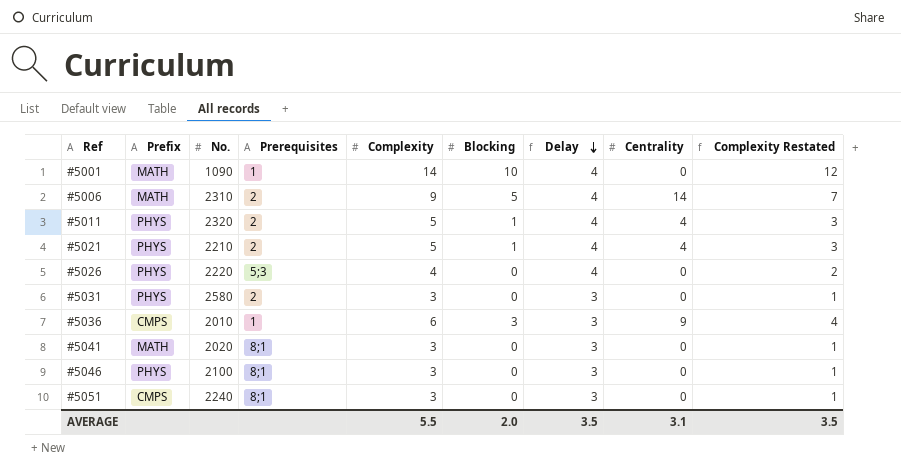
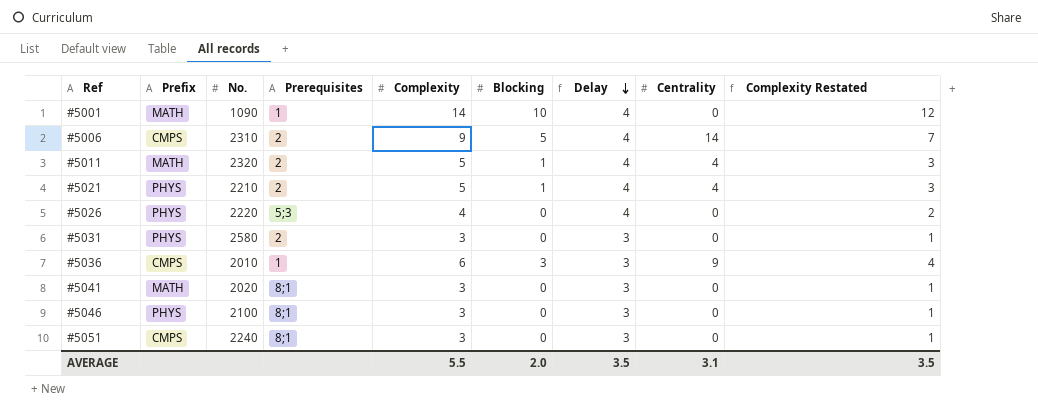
#5006 | Prefix: MATH -> CMPS
#5011 | Prefix: PHYS -> MATH

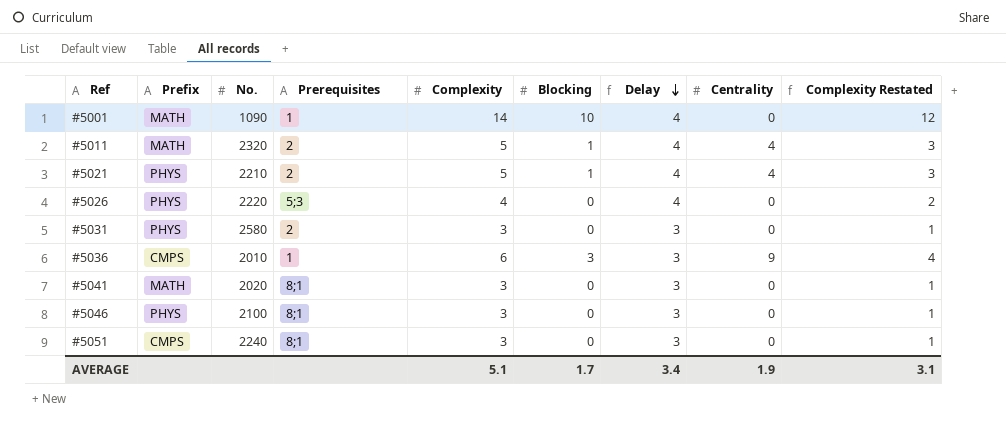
row #5006: CMPS | 2310 | 2 | 9 | 5 | 4 | 14 | 7 -> none
AVERAGE | Complexity: 5.5 -> 5.1
AVERAGE | Blocking: 2.0 -> 1.7
AVERAGE | Delay: 3.5 -> 3.4
AVERAGE | Centrality: 3.1 -> 1.9
AVERAGE | Complexity Restated: 3.5 -> 3.1

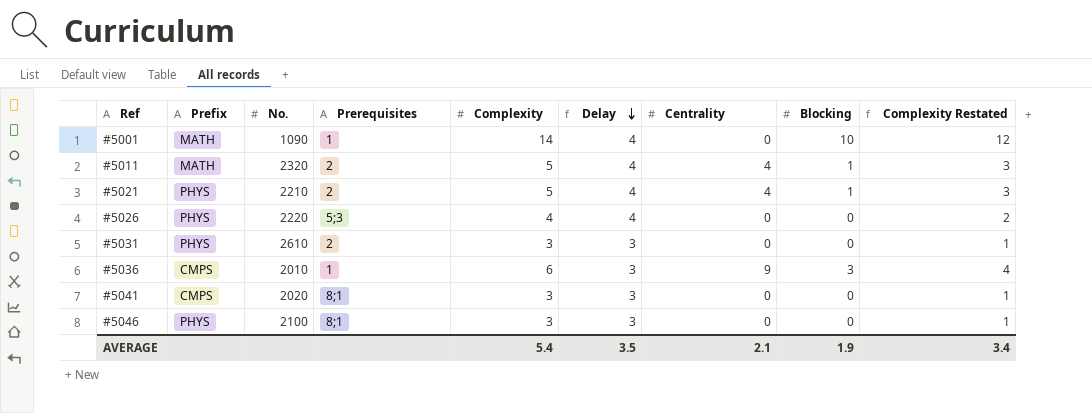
column Blocking | position: 6 -> 8
row #5051: CMPS | 2240 | 8;1 | 3 | 0 | 3 | 0 | 1 -> none
#5031 | No.: 2580 -> 2610
#5041 | Prefix: MATH -> CMPS
AVERAGE | Complexity: 5.1 -> 5.4
AVERAGE | Delay: 3.4 -> 3.5
AVERAGE | Centrality: 1.9 -> 2.1
AVERAGE | Blocking: 1.7 -> 1.9
AVERAGE | Complexity Restated: 3.1 -> 3.4

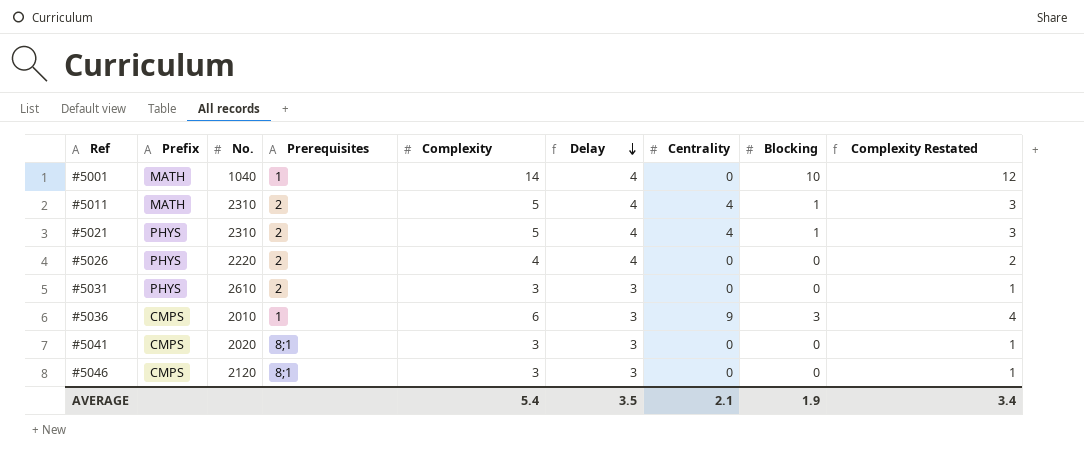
#5001 | No.: 1090 -> 1040
#5011 | No.: 2320 -> 2310
#5021 | No.: 2210 -> 2310
#5026 | Prerequisites: 5;3 -> 2
#5046 | Prefix: PHYS -> CMPS
#5046 | No.: 2100 -> 2120

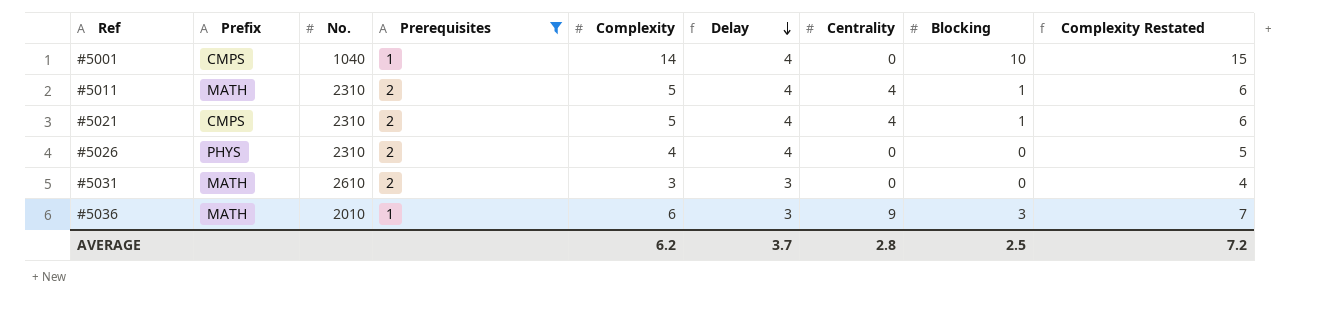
filter: none -> Prerequisites != 8;1
column Complexity Restated | formula: [Complexity] - 2 -> [Complexity] + 1
#5001 | Prefix: MATH -> CMPS
#5021 | Prefix: PHYS -> CMPS
#5026 | No.: 2220 -> 2310
#5031 | Prefix: PHYS -> MATH
#5036 | Prefix: CMPS -> MATH
AVERAGE | Complexity: 5.4 -> 6.2
AVERAGE | Delay: 3.5 -> 3.7
AVERAGE | Centrality: 2.1 -> 2.8
AVERAGE | Blocking: 1.9 -> 2.5
AVERAGE | Complexity Restated: 3.4 -> 7.2

